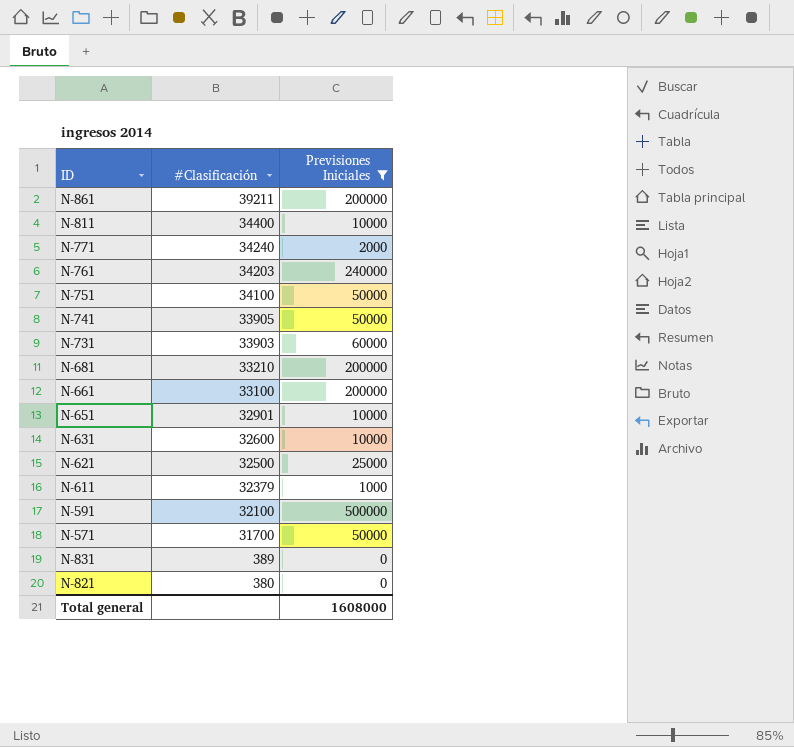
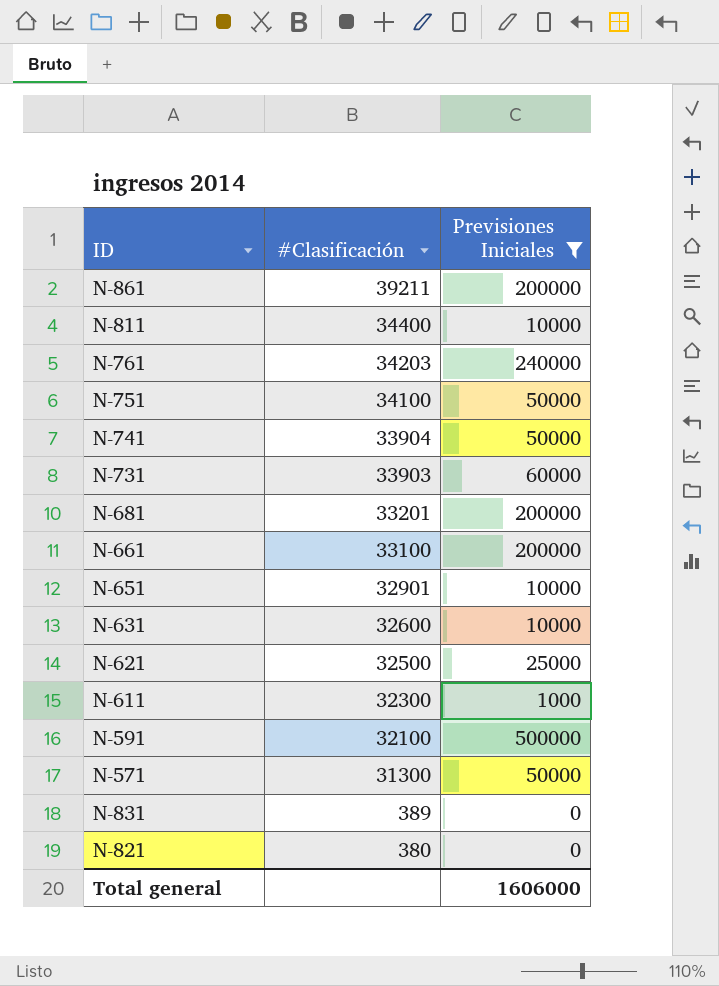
row N-771: 34240 | 2000 -> none
N-741 | #Clasificación: 33905 -> 33904
N-681 | #Clasificación: 33210 -> 33201
N-611 | #Clasificación: 32379 -> 32300
N-571 | #Clasificación: 31700 -> 31300
Total general | Previsiones Iniciales: 1608000 -> 1606000

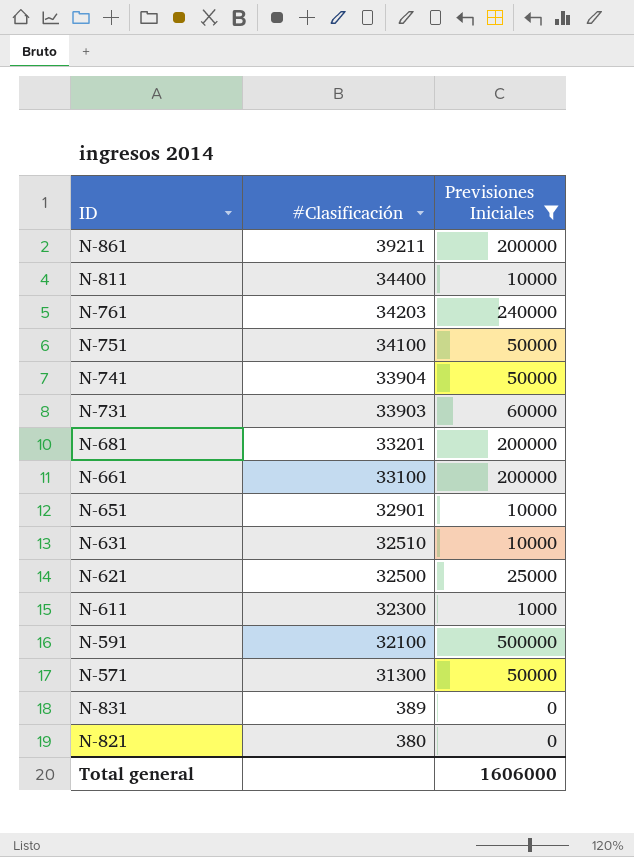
N-631 | #Clasificación: 32600 -> 32510

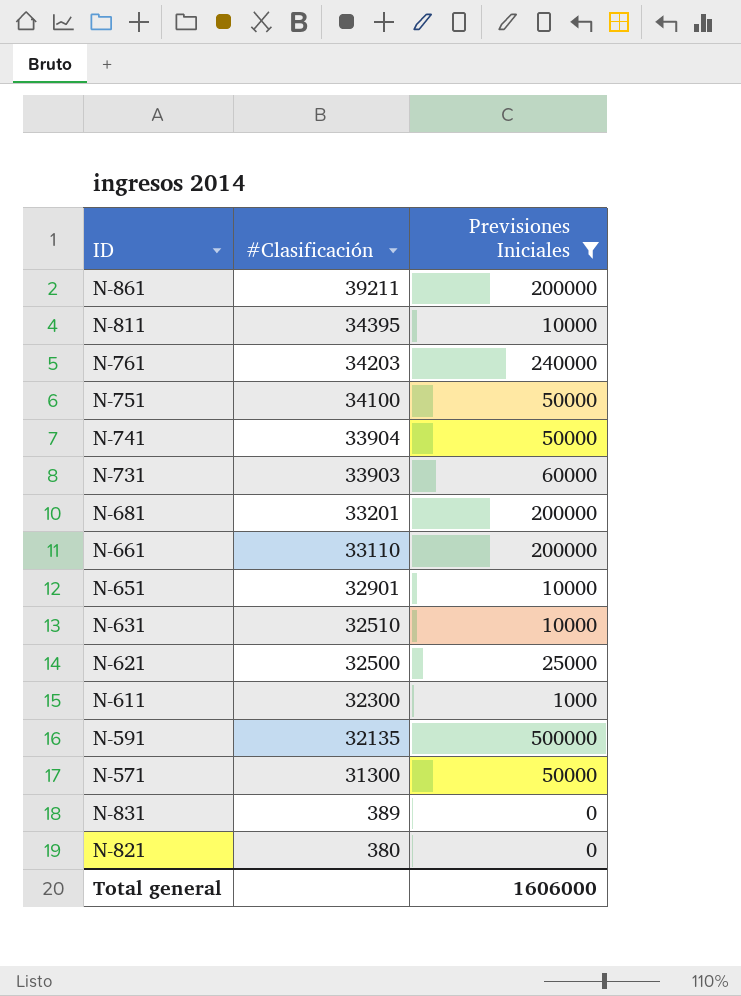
N-811 | #Clasificación: 34400 -> 34395
N-661 | #Clasificación: 33100 -> 33110
N-591 | #Clasificación: 32100 -> 32135

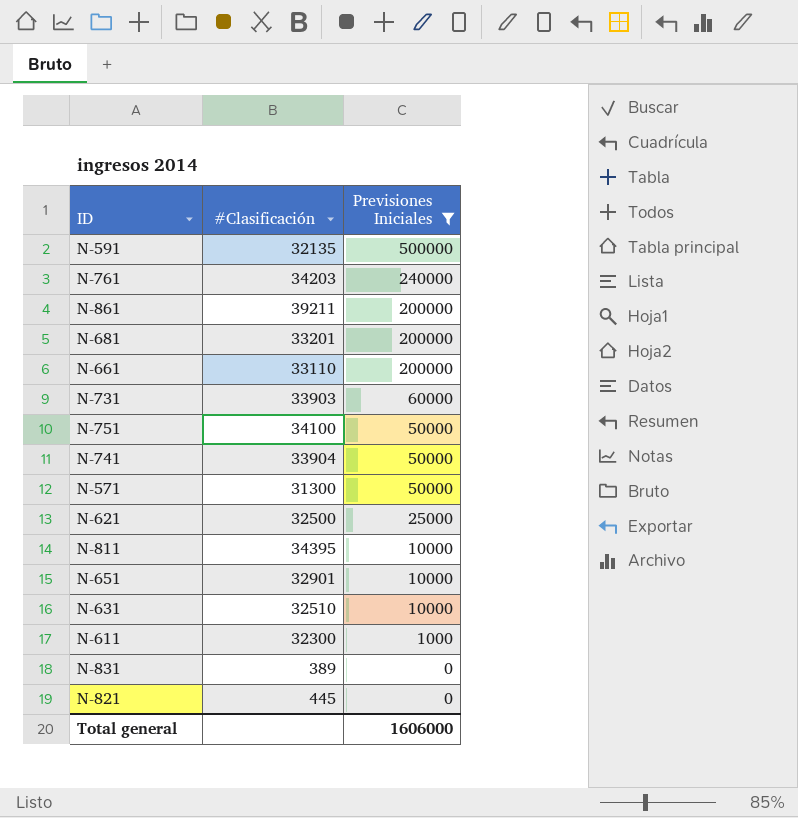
row order: #Clasificación descending -> Previsiones Iniciales descending
N-821 | #Clasificación: 380 -> 445

